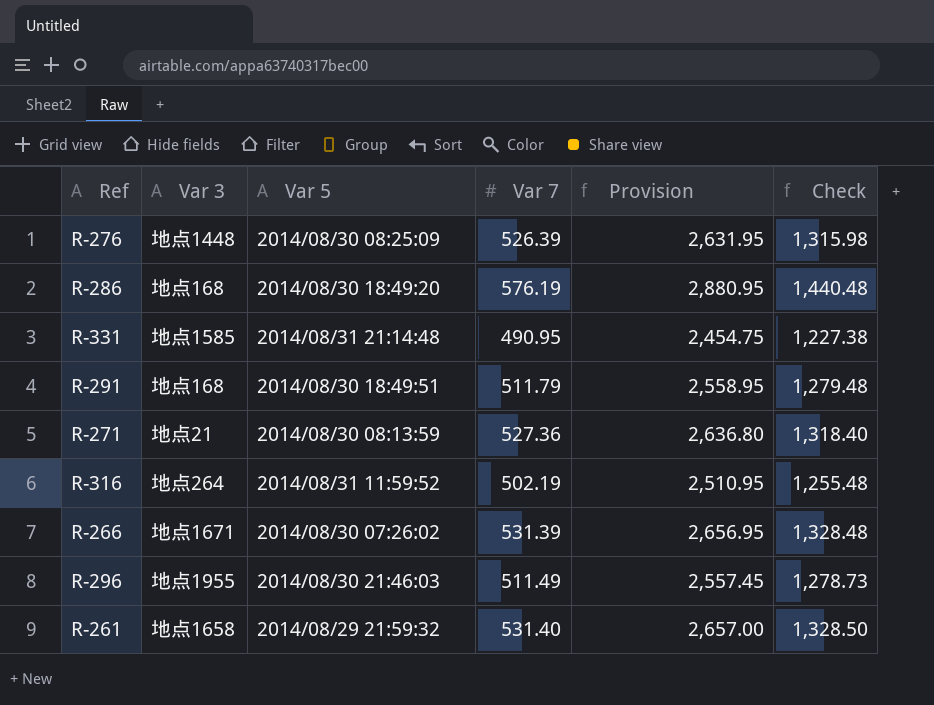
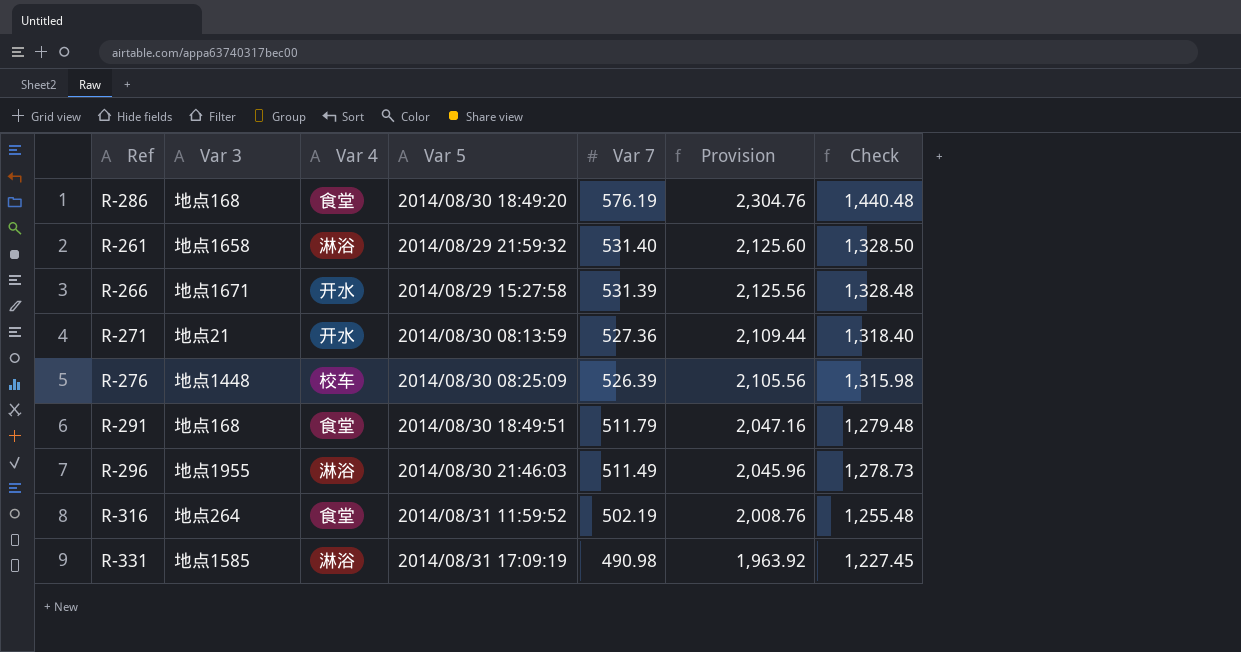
row order: none -> Var 7 descending
column Var 4 | position: none -> 3
column Provision | formula: [Var 7] * 5 -> [Var 7] * 4
R-266 | Var 5: 2014/08/30 07:26:02 -> 2014/08/29 15:27:58
R-331 | Var 5: 2014/08/31 21:14:48 -> 2014/08/31 17:09:19
R-331 | Var 7: 490.95 -> 490.98
R-331 | Check: 1,227.38 -> 1,227.45

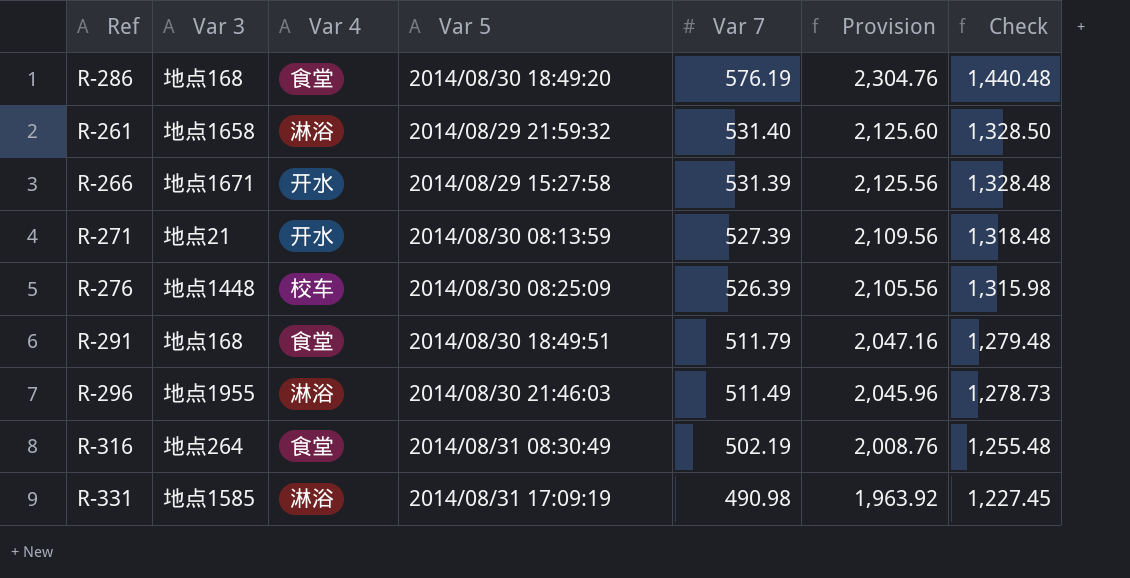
R-271 | Var 7: 527.36 -> 527.39
R-271 | Provision: 2,109.44 -> 2,109.56
R-271 | Check: 1,318.40 -> 1,318.48
R-316 | Var 5: 2014/08/31 11:59:52 -> 2014/08/31 08:30:49

